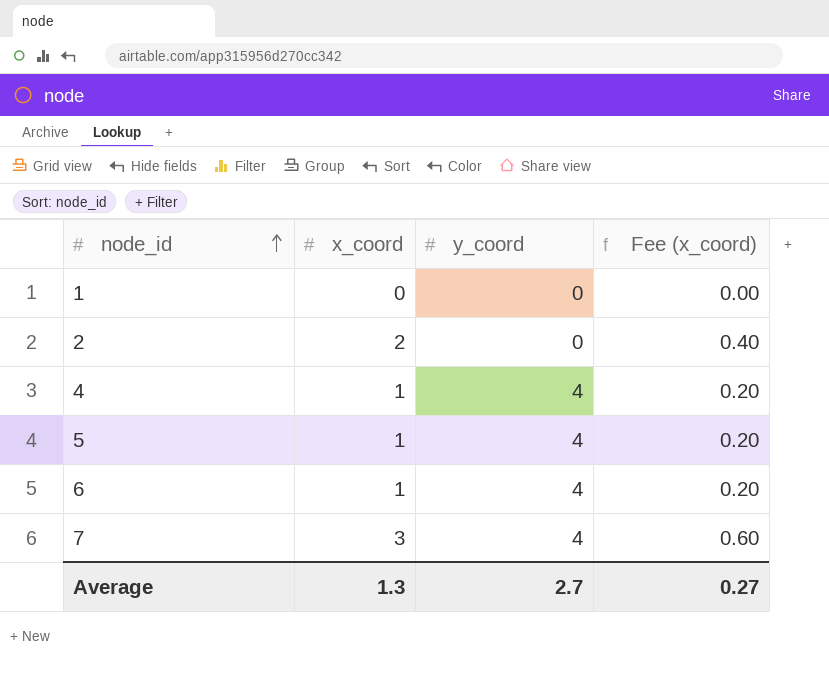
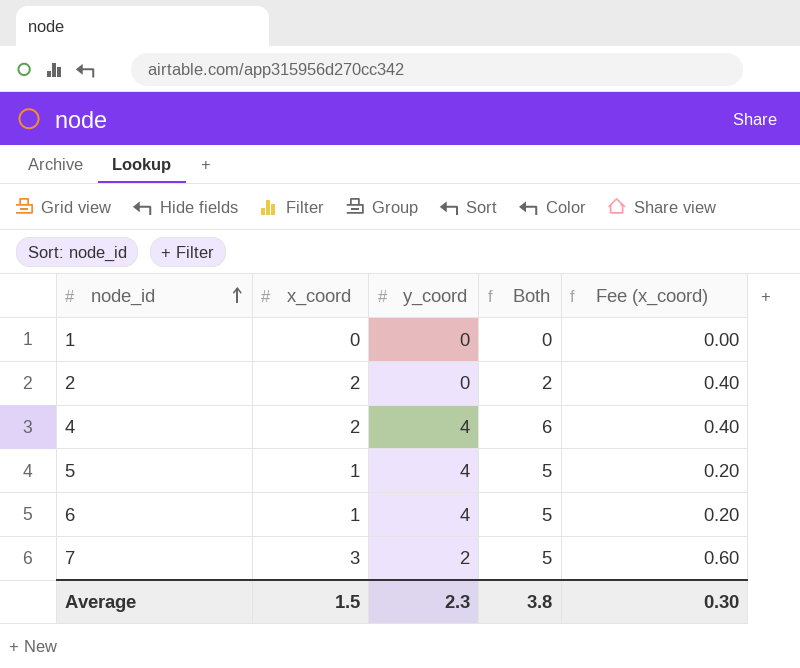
column Both | formula: none -> [x_coord] + [y_coord]
4 | x_coord: 1 -> 2
4 | Fee (x_coord): 0.20 -> 0.40
7 | y_coord: 4 -> 2
Average | x_coord: 1.3 -> 1.5
Average | y_coord: 2.7 -> 2.3
Average | Fee (x_coord): 0.27 -> 0.30

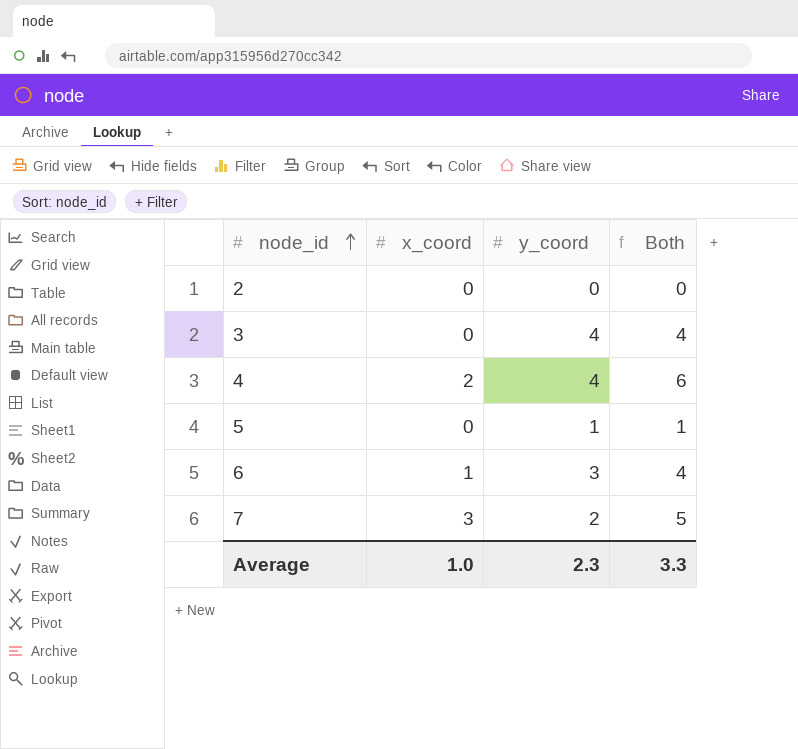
column Fee (x_coord) | formula: [x_coord] * 0.2 -> none
row 1: 0 | 0 | 0 | 0.00 -> none
2 | x_coord: 2 -> 0
2 | Both: 2 -> 0
row 3: none -> 0 | 4 | 4
5 | x_coord: 1 -> 0
5 | y_coord: 4 -> 1
5 | Both: 5 -> 1
6 | y_coord: 4 -> 3
6 | Both: 5 -> 4
Average | x_coord: 1.5 -> 1.0
Average | Both: 3.8 -> 3.3

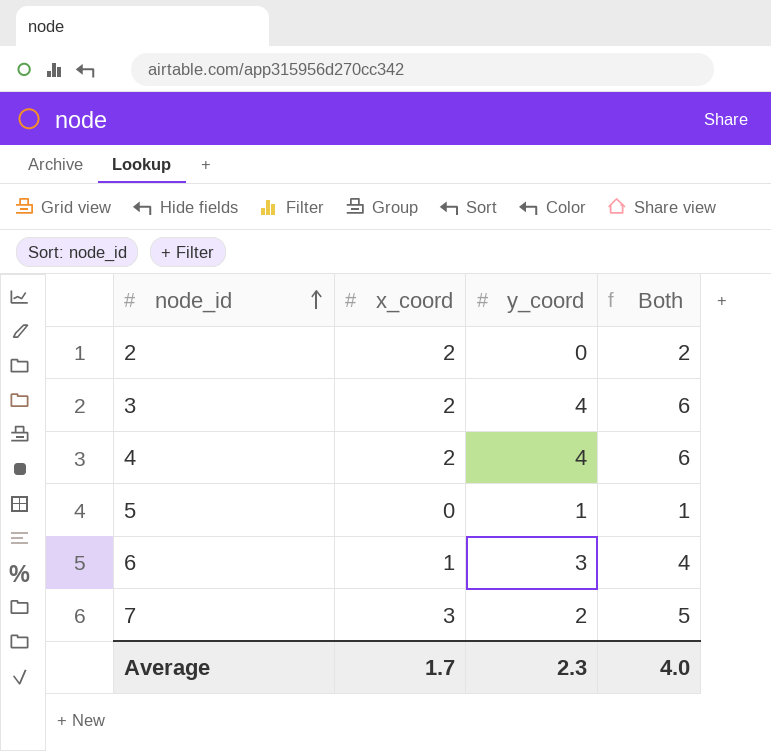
2 | x_coord: 0 -> 2
2 | Both: 0 -> 2
3 | x_coord: 0 -> 2
3 | Both: 4 -> 6
Average | x_coord: 1.0 -> 1.7
Average | Both: 3.3 -> 4.0

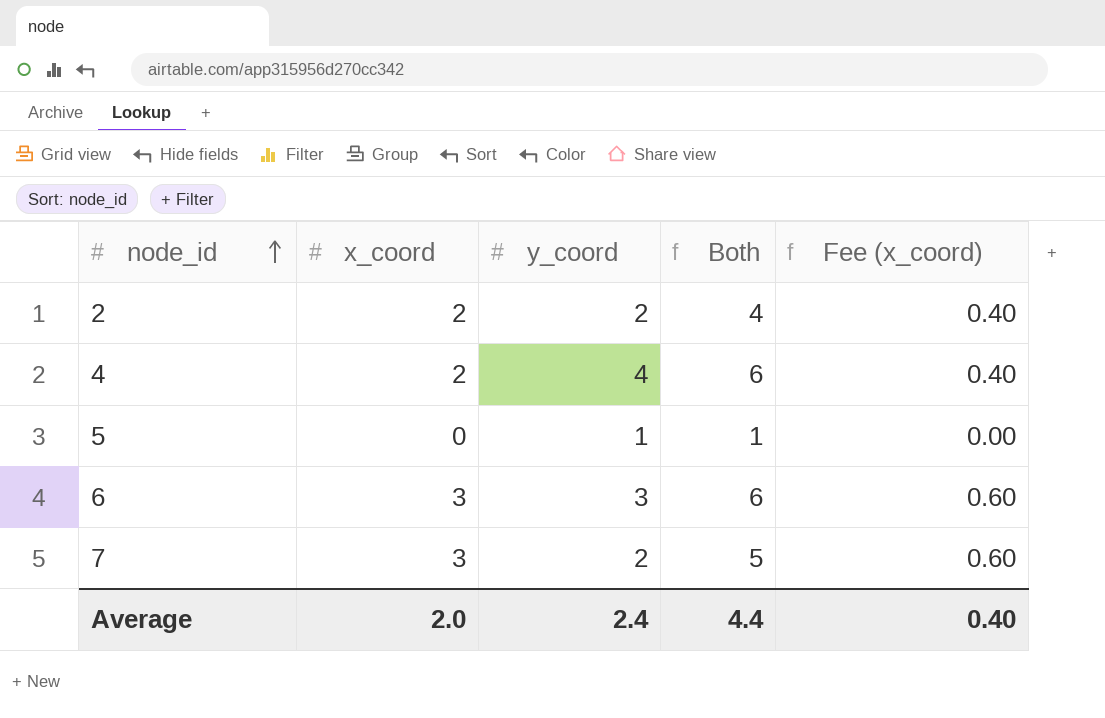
column Fee (x_coord) | formula: none -> [x_coord] * 0.2
row 3: 2 | 4 | 6 -> none
2 | y_coord: 0 -> 2
2 | Both: 2 -> 4
6 | x_coord: 1 -> 3
6 | Both: 4 -> 6
Average | x_coord: 1.7 -> 2.0
Average | y_coord: 2.3 -> 2.4
Average | Both: 4.0 -> 4.4

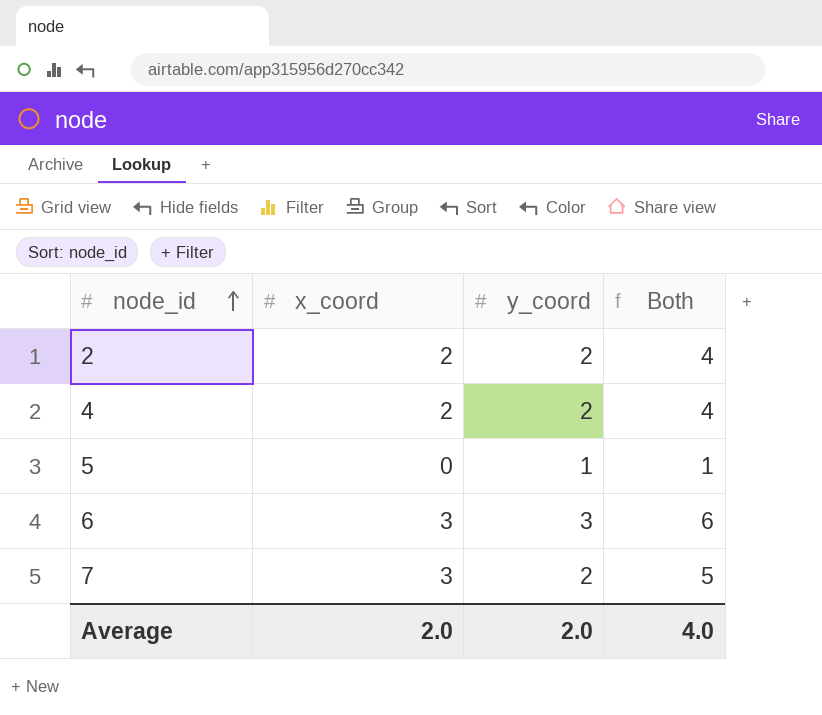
column Fee (x_coord) | formula: [x_coord] * 0.2 -> none
4 | y_coord: 4 -> 2
4 | Both: 6 -> 4
Average | y_coord: 2.4 -> 2.0
Average | Both: 4.4 -> 4.0

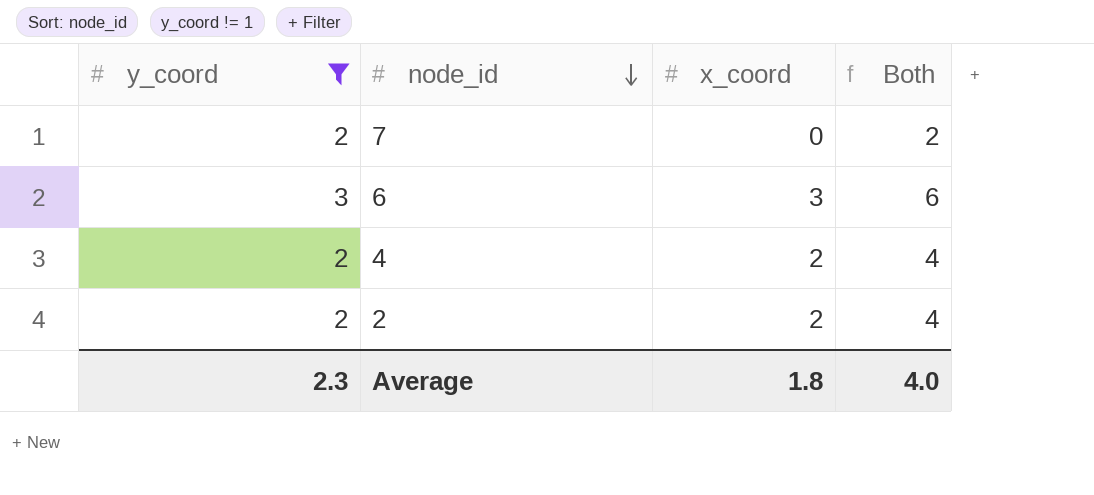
filter: none -> y_coord != 1
row order: node_id ascending -> node_id descending
column y_coord | position: 3 -> 1
7 | x_coord: 3 -> 0
7 | Both: 5 -> 2
Average | y_coord: 2.0 -> 2.3
Average | x_coord: 2.0 -> 1.8

